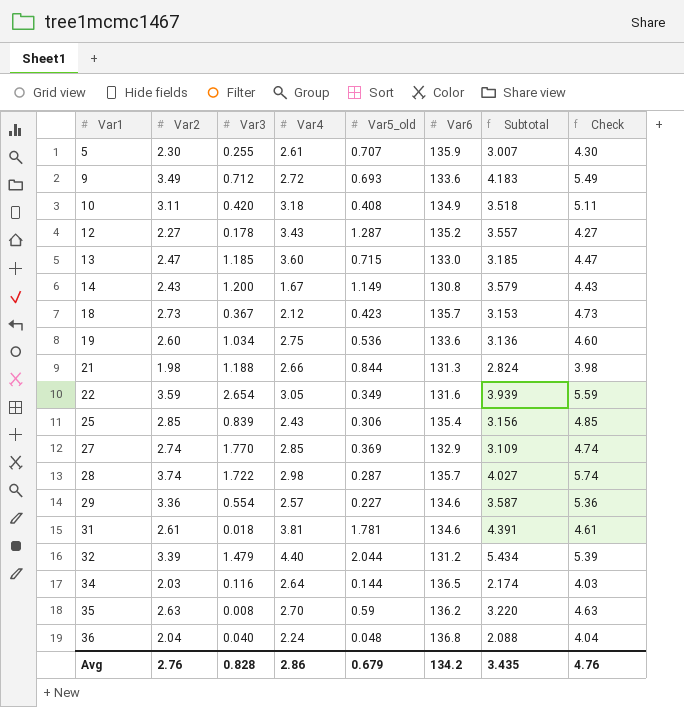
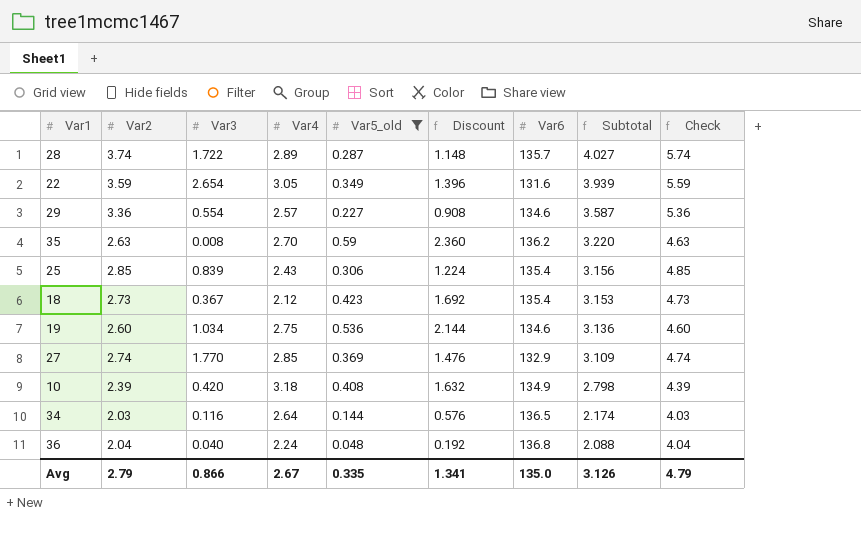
filter: none -> Var5_old <= 0.59
row order: Var1 ascending -> Subtotal descending
column Discount | formula: none -> [Var5_old] * 4
28 | Var4: 2.98 -> 2.89
18 | Var6: 135.7 -> 135.4
19 | Var6: 133.6 -> 134.6
10 | Var2: 3.11 -> 2.39
10 | Subtotal: 3.518 -> 2.798
10 | Check: 5.11 -> 4.39
Avg | Var2: 2.76 -> 2.79
Avg | Var3: 0.828 -> 0.866
Avg | Var4: 2.86 -> 2.67
Avg | Var5_old: 0.679 -> 0.335
Avg | Var6: 134.2 -> 135.0
Avg | Subtotal: 3.435 -> 3.126
Avg | Check: 4.76 -> 4.79

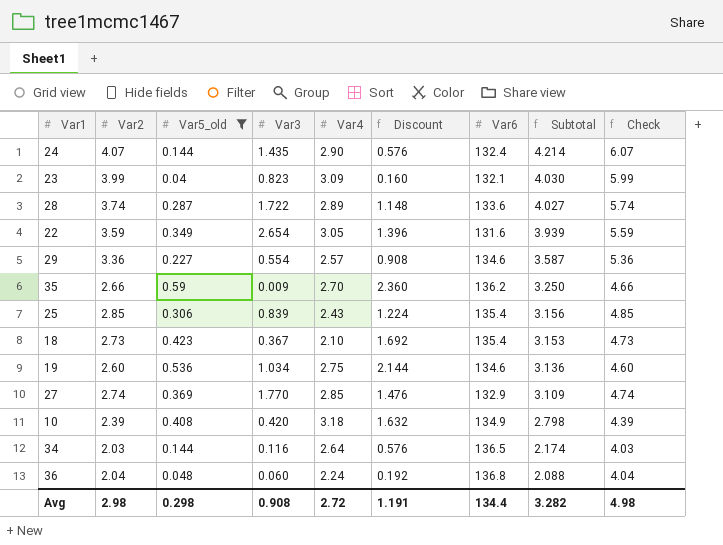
column Var5_old | position: 5 -> 3
row 24: none -> 4.07 | 0.144 | 1.435 | 2.90 | 0.576 | 132.4 | 4.214 | 6.07
row 23: none -> 3.99 | 0.04 | 0.823 | 3.09 | 0.160 | 132.1 | 4.030 | 5.99
28 | Var6: 135.7 -> 133.6
35 | Var2: 2.63 -> 2.66
35 | Var3: 0.008 -> 0.009
35 | Subtotal: 3.220 -> 3.250
35 | Check: 4.63 -> 4.66
18 | Var4: 2.12 -> 2.10
36 | Var3: 0.040 -> 0.060
Avg | Var2: 2.79 -> 2.98
Avg | Var5_old: 0.335 -> 0.298
Avg | Var3: 0.866 -> 0.908
Avg | Var4: 2.67 -> 2.72
Avg | Discount: 1.341 -> 1.191
Avg | Var6: 135.0 -> 134.4
Avg | Subtotal: 3.126 -> 3.282
Avg | Check: 4.79 -> 4.98

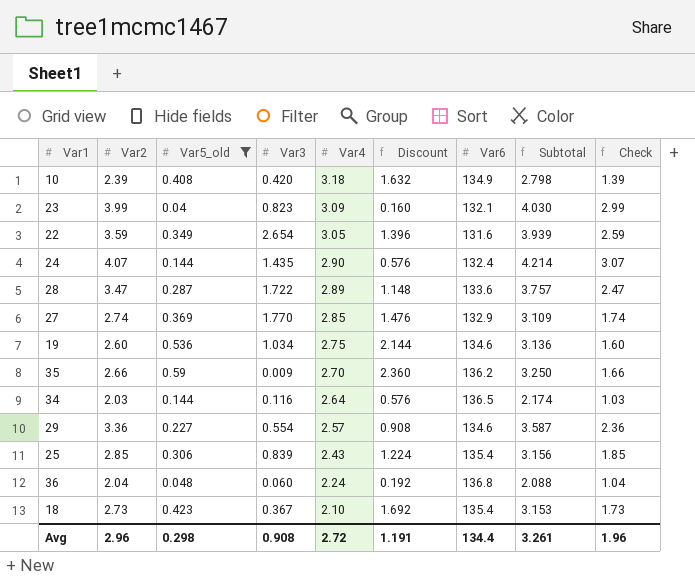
row order: Subtotal descending -> Var4 descending
column Check | formula: [Var2] + 2 -> [Var2] - 1
28 | Var2: 3.74 -> 3.47
28 | Subtotal: 4.027 -> 3.757
Avg | Var2: 2.98 -> 2.96
Avg | Subtotal: 3.282 -> 3.261
Avg | Check: 4.98 -> 1.96

